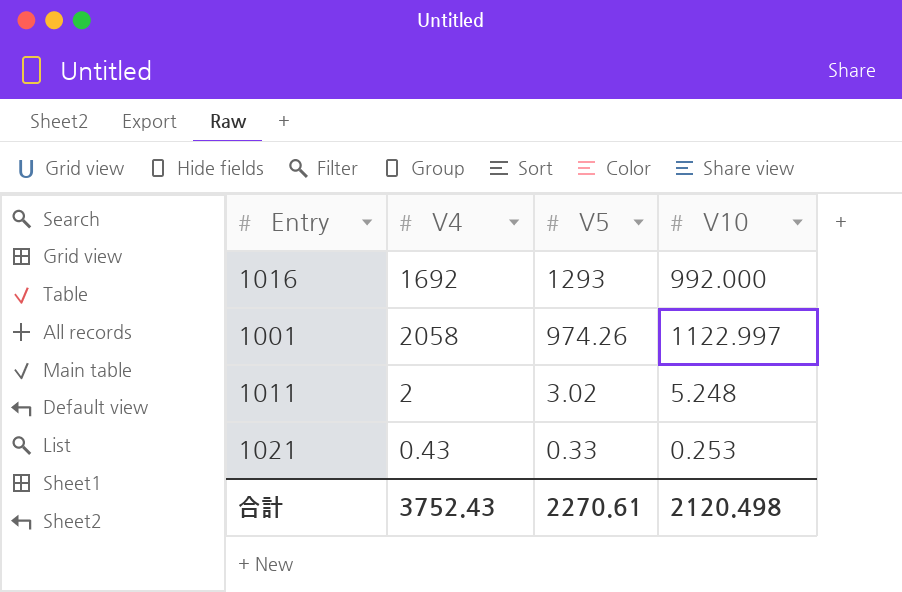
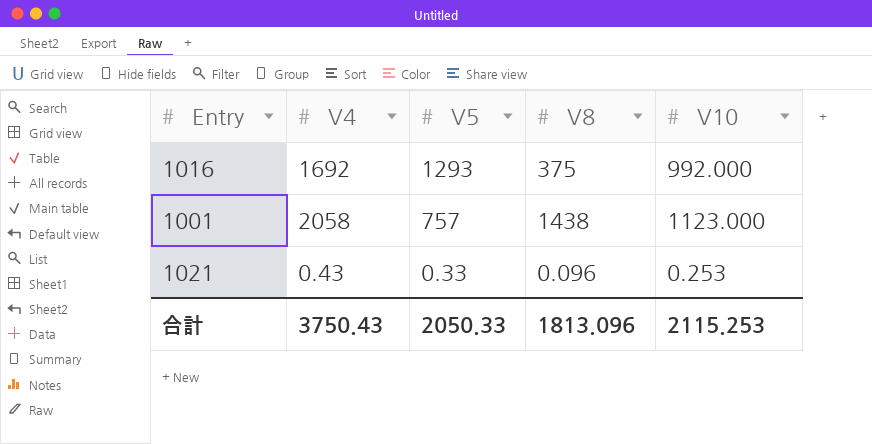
column V8 | position: none -> 4
row 1011: 2 | 3.02 | 5.248 -> none
1001 | V5: 974.26 -> 757
1001 | V10: 1122.997 -> 1123.000
合計 | V4: 3752.43 -> 3750.43
合計 | V5: 2270.61 -> 2050.33
合計 | V10: 2120.498 -> 2115.253

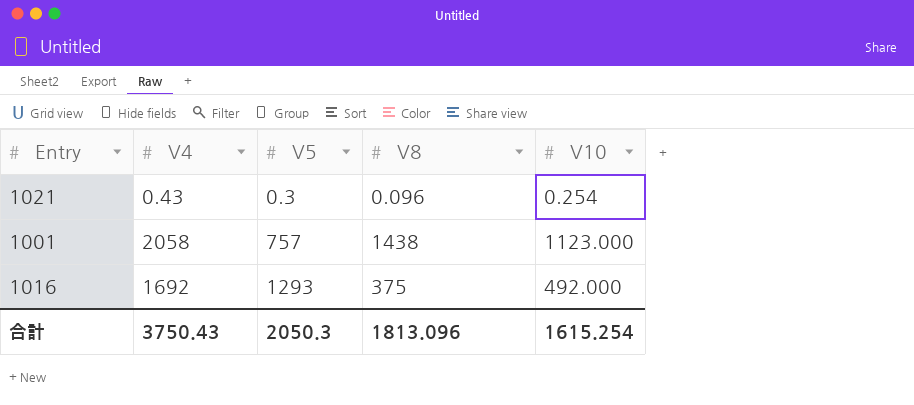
row order: V5 descending -> V5 ascending
1021 | V5: 0.33 -> 0.3
1021 | V10: 0.253 -> 0.254
1016 | V10: 992.000 -> 492.000
合計 | V5: 2050.33 -> 2050.3
合計 | V10: 2115.253 -> 1615.254

